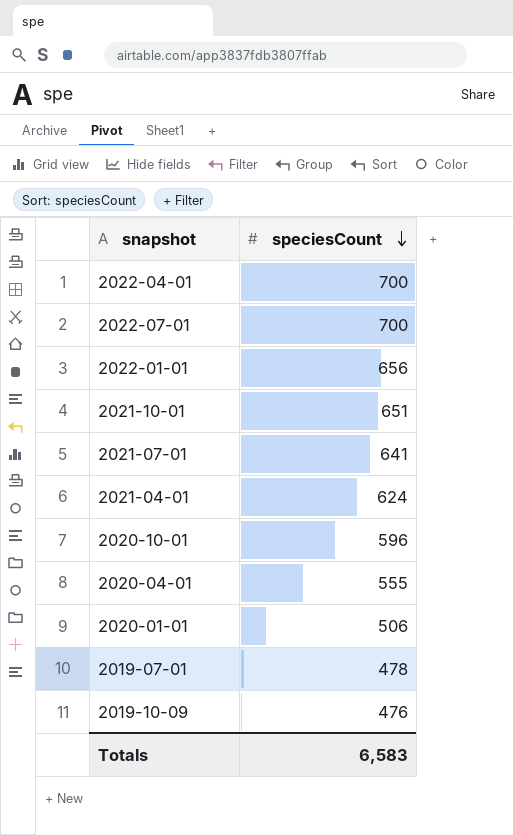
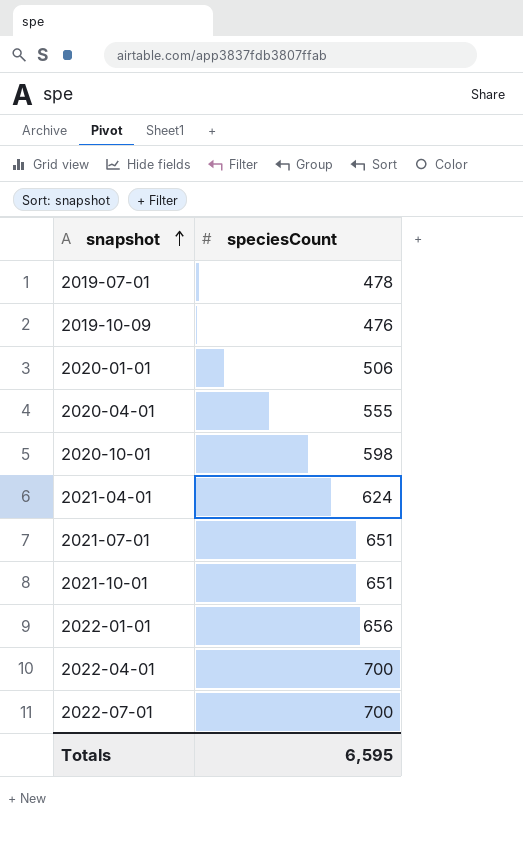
row order: speciesCount descending -> snapshot ascending
2020-10-01 | speciesCount: 596 -> 598
2021-07-01 | speciesCount: 641 -> 651
Totals | speciesCount: 6,583 -> 6,595

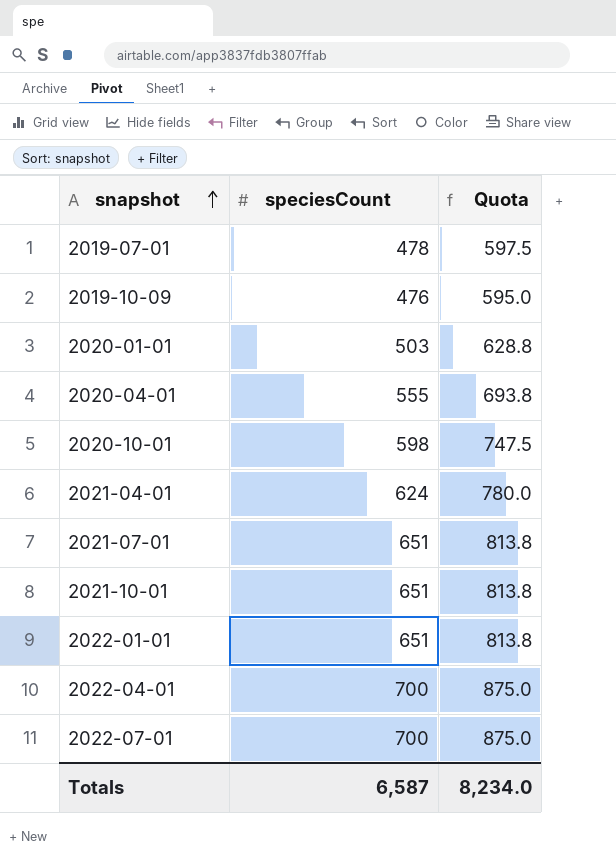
column Quota | formula: none -> [speciesCount] * 1.25
2020-01-01 | speciesCount: 506 -> 503
2022-01-01 | speciesCount: 656 -> 651
Totals | speciesCount: 6,595 -> 6,587

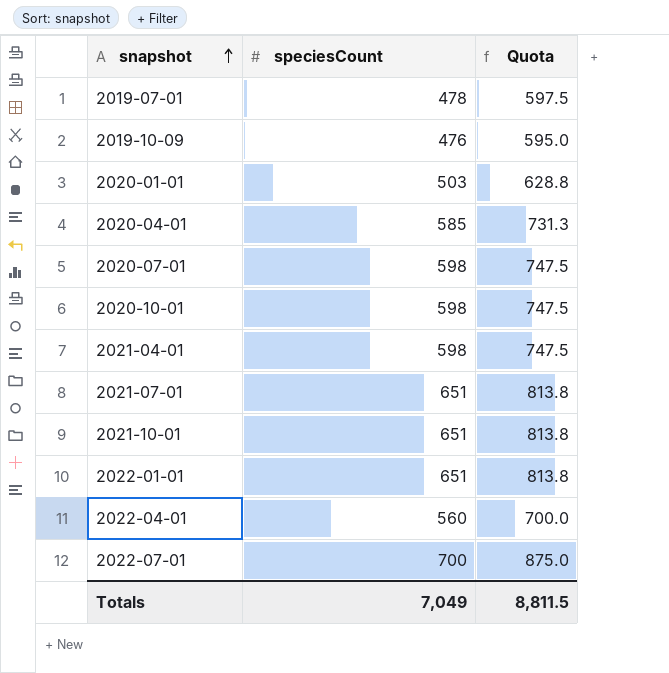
2020-04-01 | speciesCount: 555 -> 585
2020-04-01 | Quota: 693.8 -> 731.3
row 2020-07-01: none -> 598 | 747.5
2021-04-01 | speciesCount: 624 -> 598
2021-04-01 | Quota: 780.0 -> 747.5
2022-04-01 | speciesCount: 700 -> 560
2022-04-01 | Quota: 875.0 -> 700.0
Totals | speciesCount: 6,587 -> 7,049
Totals | Quota: 8,234.0 -> 8,811.5

